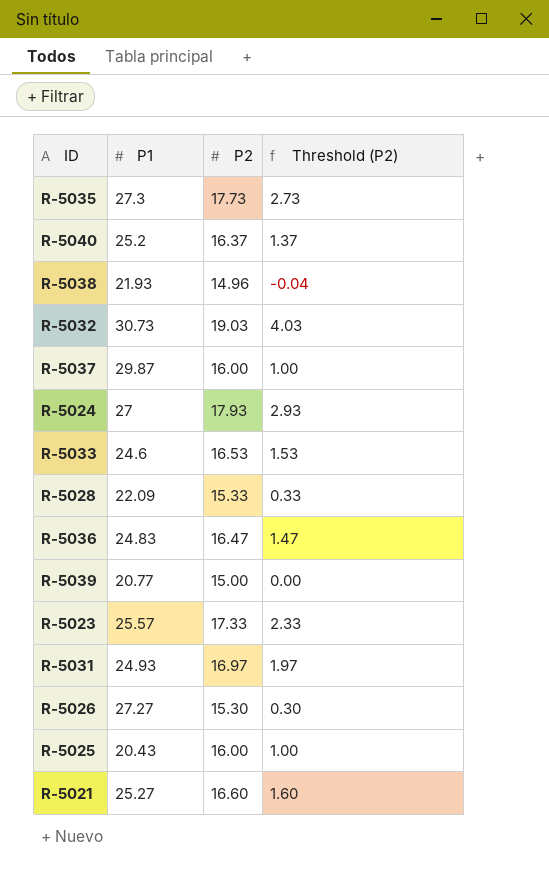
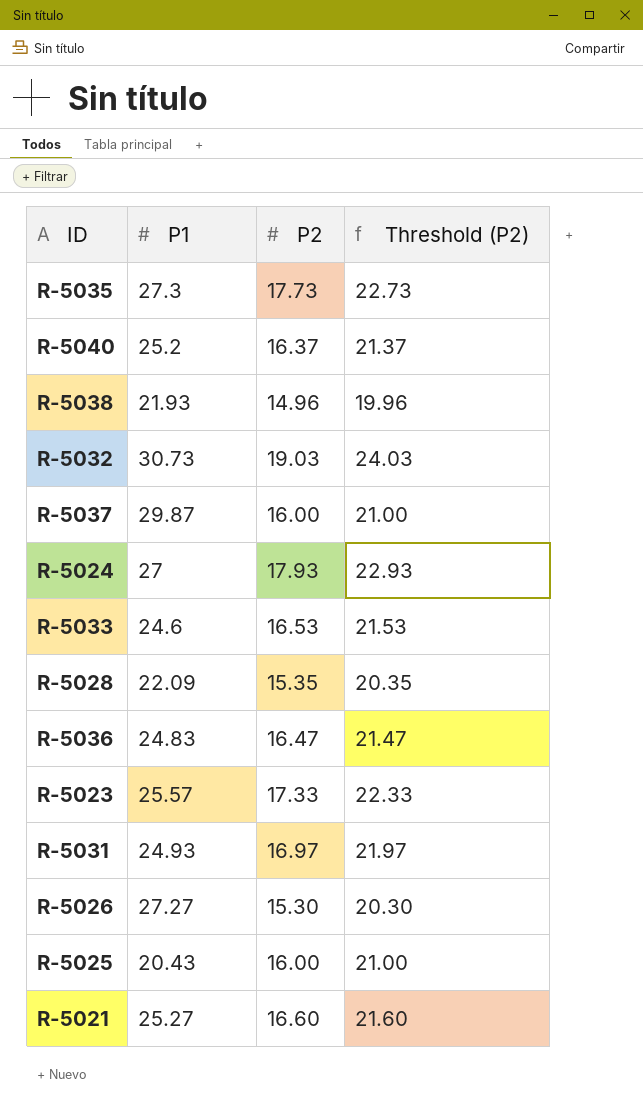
column Threshold (P2) | formula: [P2] - 15 -> [P2] + 5
row R-5039: 20.77 | 15.00 | 0.00 -> none
R-5028 | P2: 15.33 -> 15.35

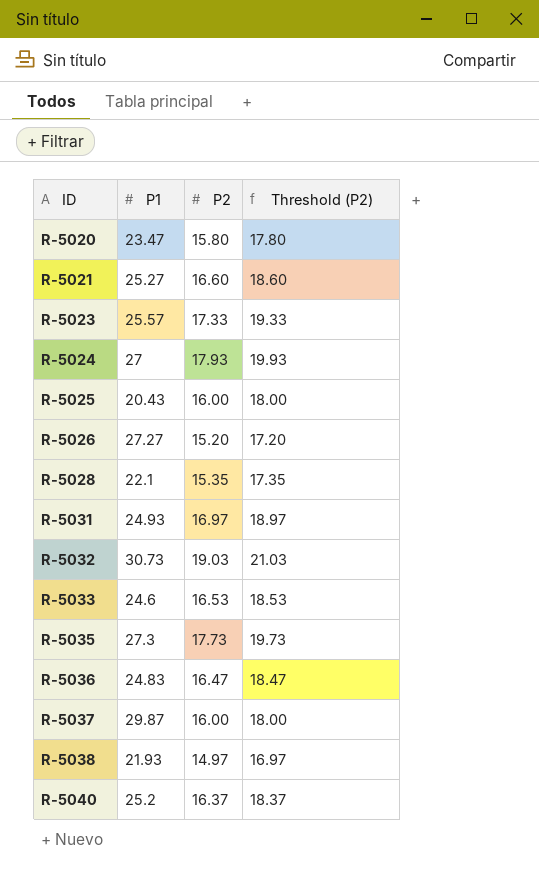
row order: none -> ID ascending
column Threshold (P2) | formula: [P2] + 5 -> [P2] + 2
row R-5020: none -> 23.47 | 15.80 | 17.80
R-5026 | P2: 15.30 -> 15.20
R-5028 | P1: 22.09 -> 22.1
R-5038 | P2: 14.96 -> 14.97

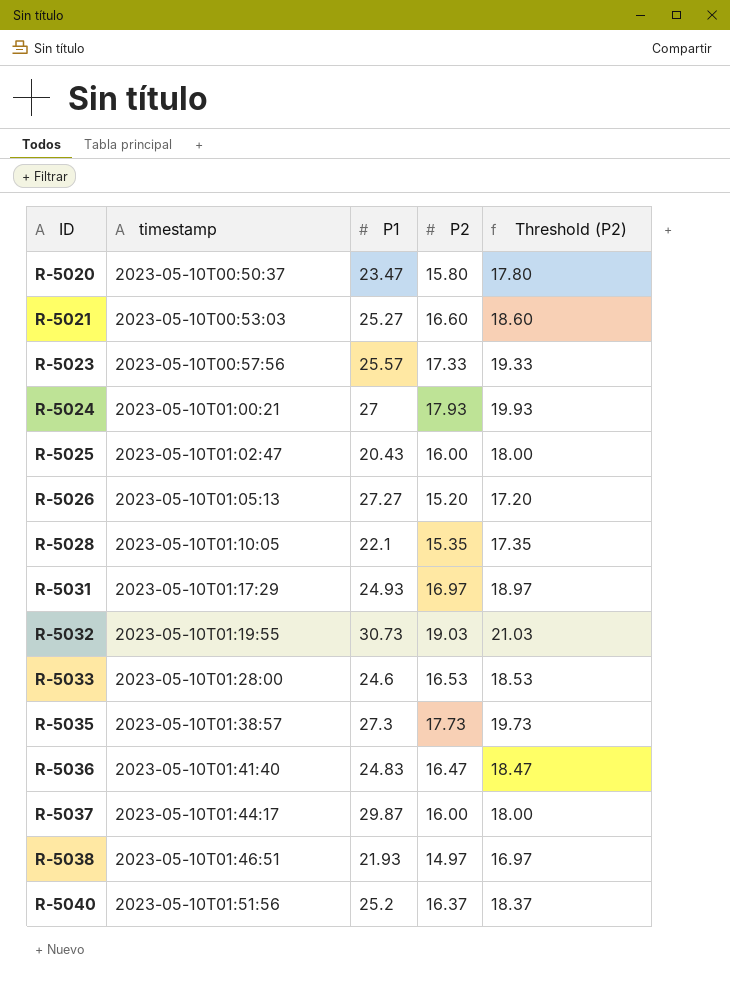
column timestamp | position: none -> 2

